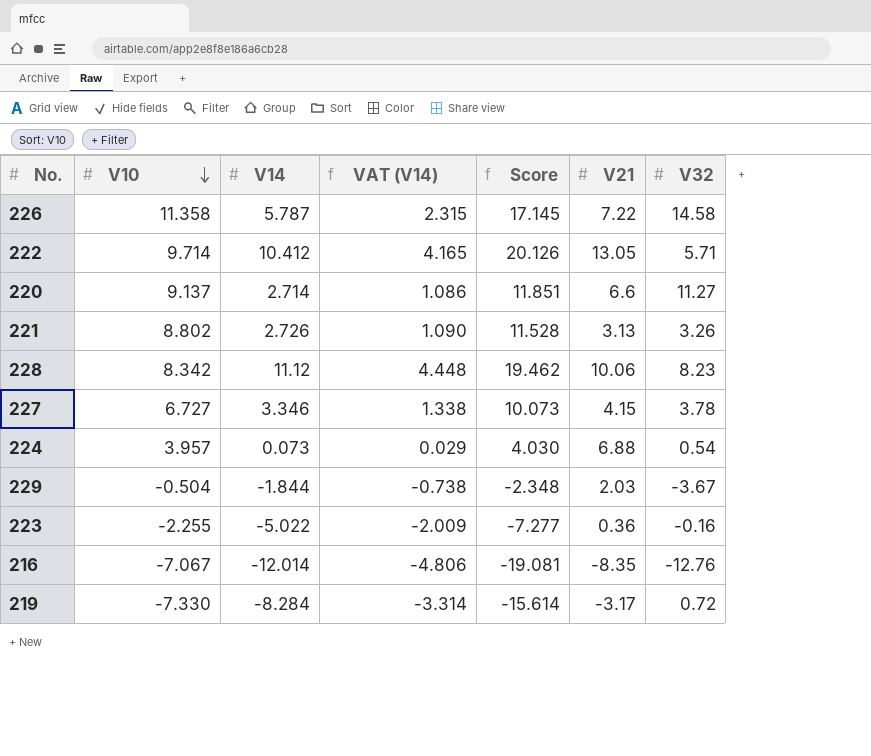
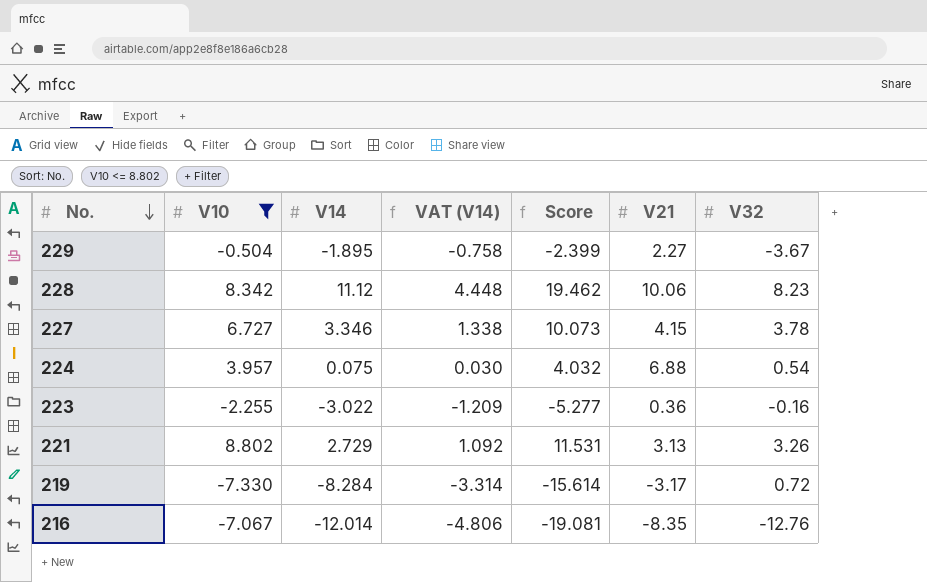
filter: none -> V10 <= 8.802
row order: V10 descending -> No. descending
229 | V14: -1.844 -> -1.895
229 | VAT (V14): -0.738 -> -0.758
229 | Score: -2.348 -> -2.399
229 | V21: 2.03 -> 2.27
224 | V14: 0.073 -> 0.075
224 | VAT (V14): 0.029 -> 0.030
224 | Score: 4.030 -> 4.032
223 | V14: -5.022 -> -3.022
223 | VAT (V14): -2.009 -> -1.209
223 | Score: -7.277 -> -5.277
221 | V14: 2.726 -> 2.729
221 | VAT (V14): 1.090 -> 1.092
221 | Score: 11.528 -> 11.531

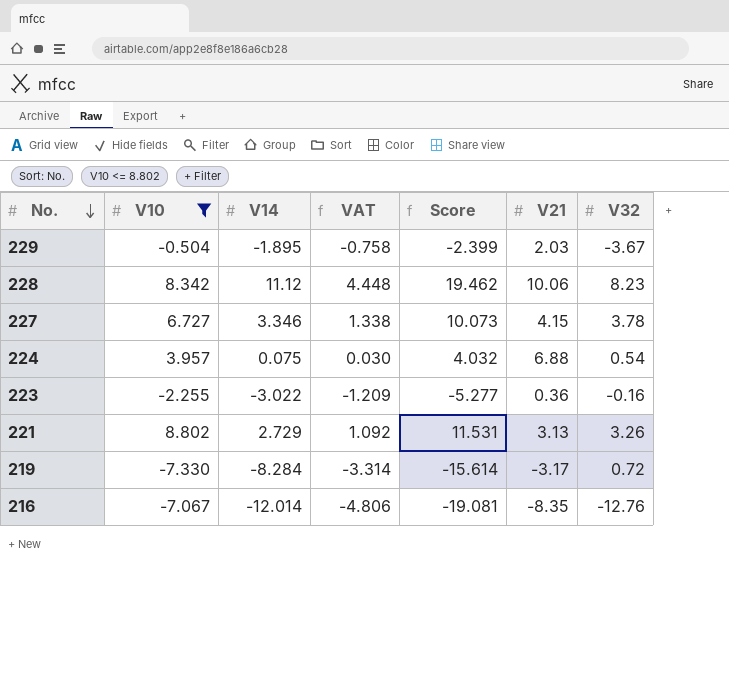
column name: VAT (V14) -> VAT
229 | V21: 2.27 -> 2.03

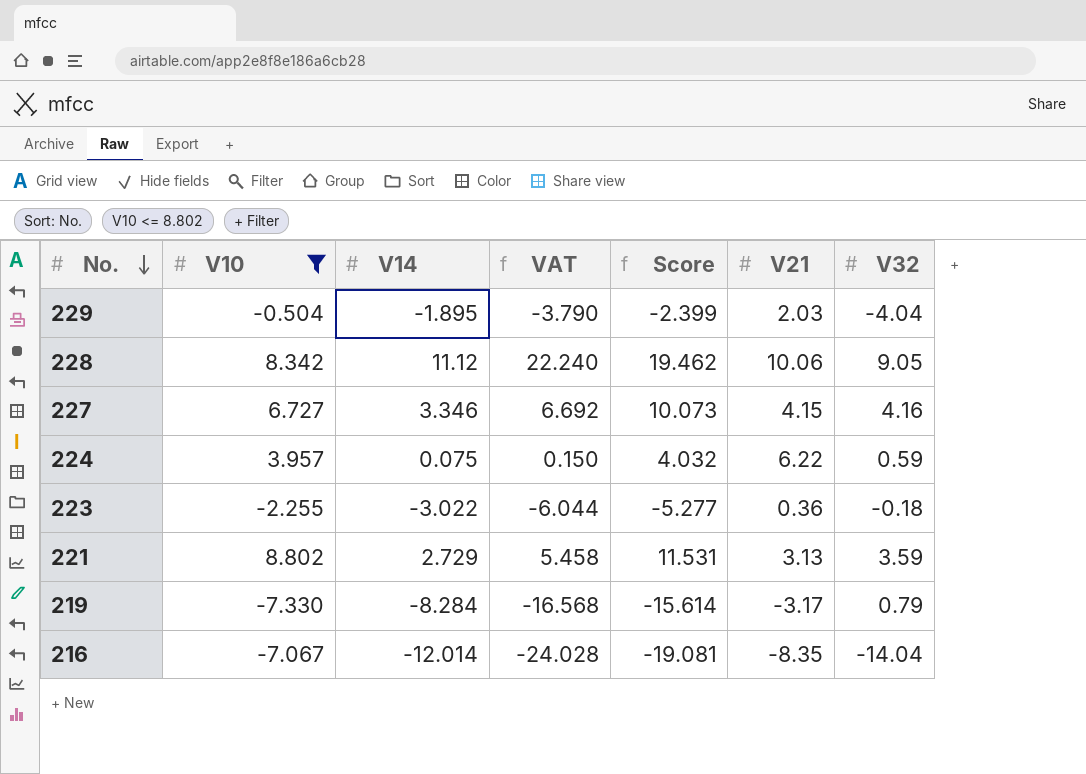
column VAT | formula: [V14] * 0.4 -> [V14] * 2
229 | V32: -3.67 -> -4.04
228 | V32: 8.23 -> 9.05
227 | V32: 3.78 -> 4.16
224 | V21: 6.88 -> 6.22
224 | V32: 0.54 -> 0.59
223 | V32: -0.16 -> -0.18
221 | V32: 3.26 -> 3.59
219 | V32: 0.72 -> 0.79
216 | V32: -12.76 -> -14.04

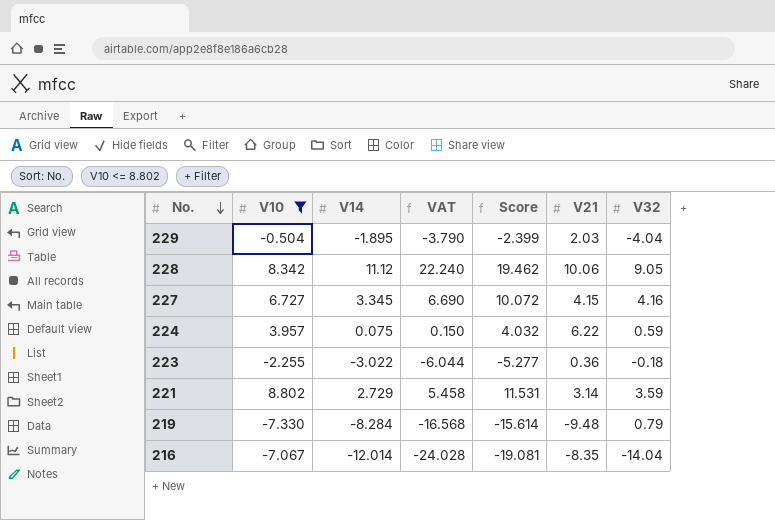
227 | V14: 3.346 -> 3.345
227 | VAT: 6.692 -> 6.690
227 | Score: 10.073 -> 10.072
221 | V21: 3.13 -> 3.14
219 | V21: -3.17 -> -9.48

